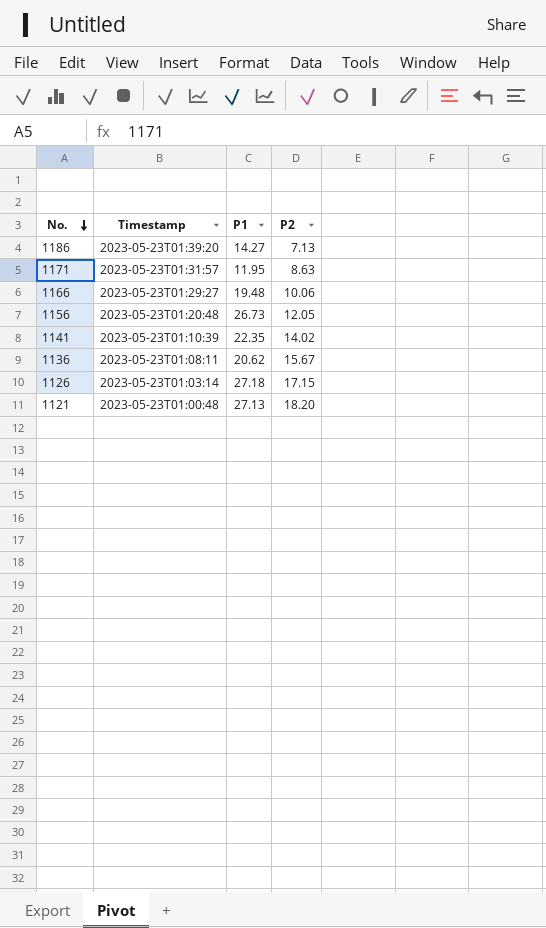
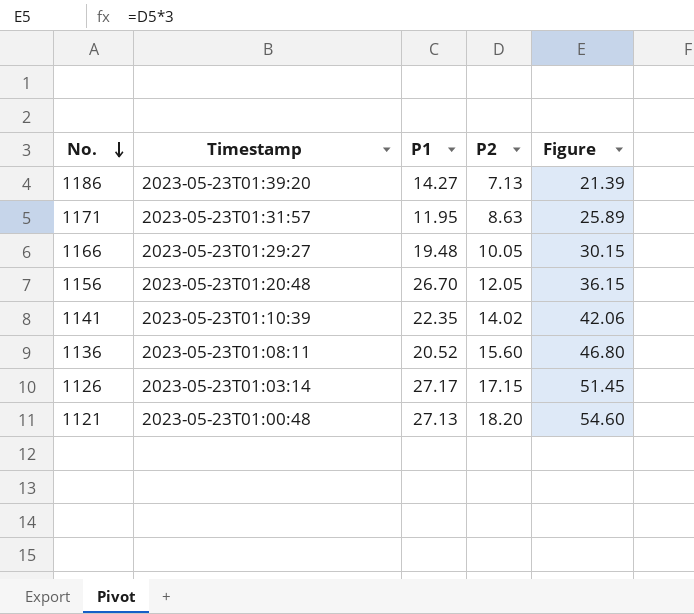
column Figure | formula: none -> [P2] * 3
1166 | P2: 10.06 -> 10.05
1156 | P1: 26.73 -> 26.70
1136 | P1: 20.62 -> 20.52
1136 | P2: 15.67 -> 15.60
1126 | P1: 27.18 -> 27.17

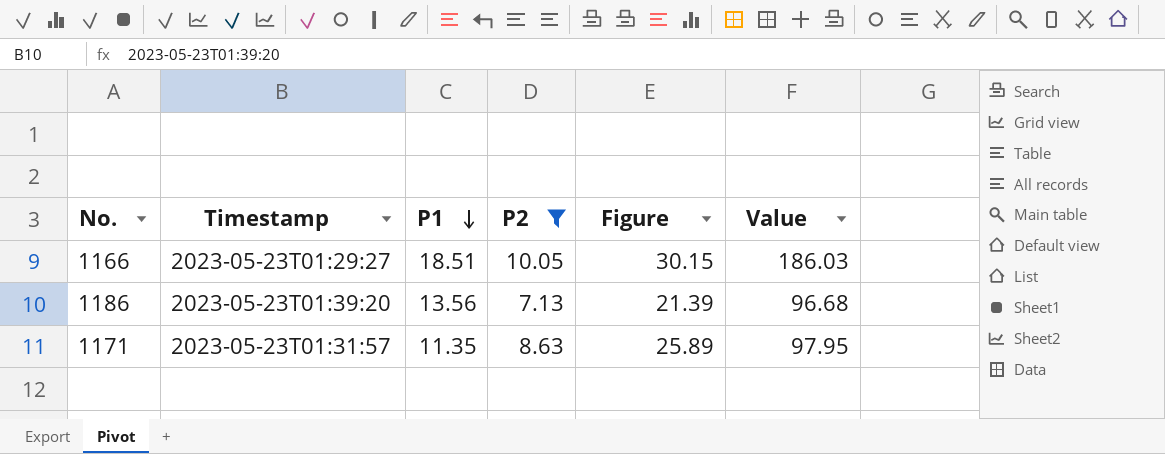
filter: none -> P2 <= 10.05
row order: No. descending -> P1 descending
column Value | formula: none -> [P1] * [P2]
1166 | P1: 19.48 -> 18.51
1186 | P1: 14.27 -> 13.56
1171 | P1: 11.95 -> 11.35

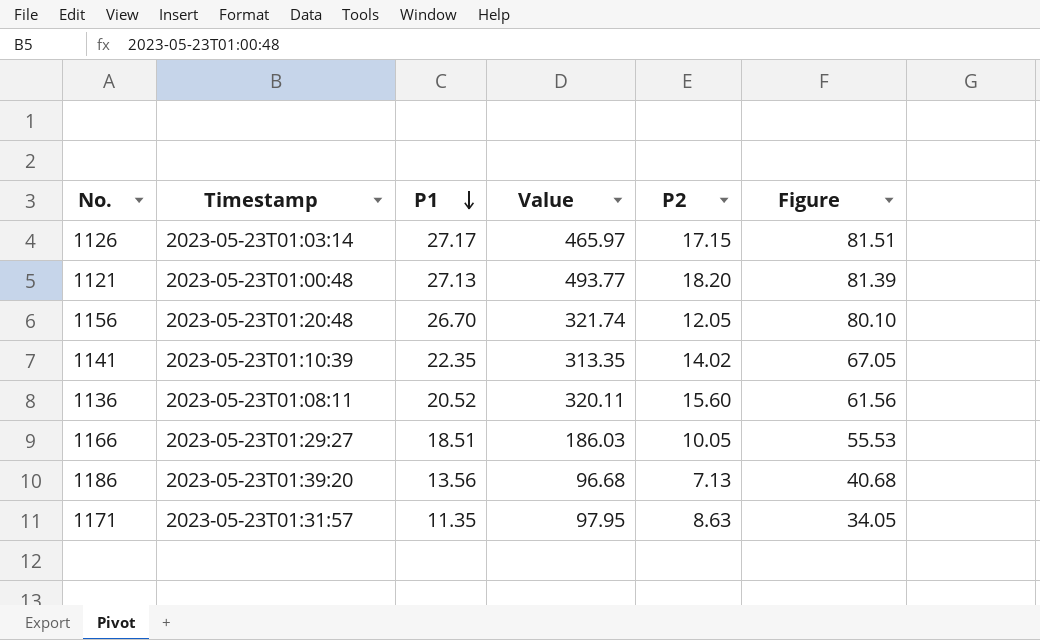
filter: P2 <= 10.05 -> none
column Value | position: 6 -> 4
column Figure | formula: [P2] * 3 -> [P1] * 3

